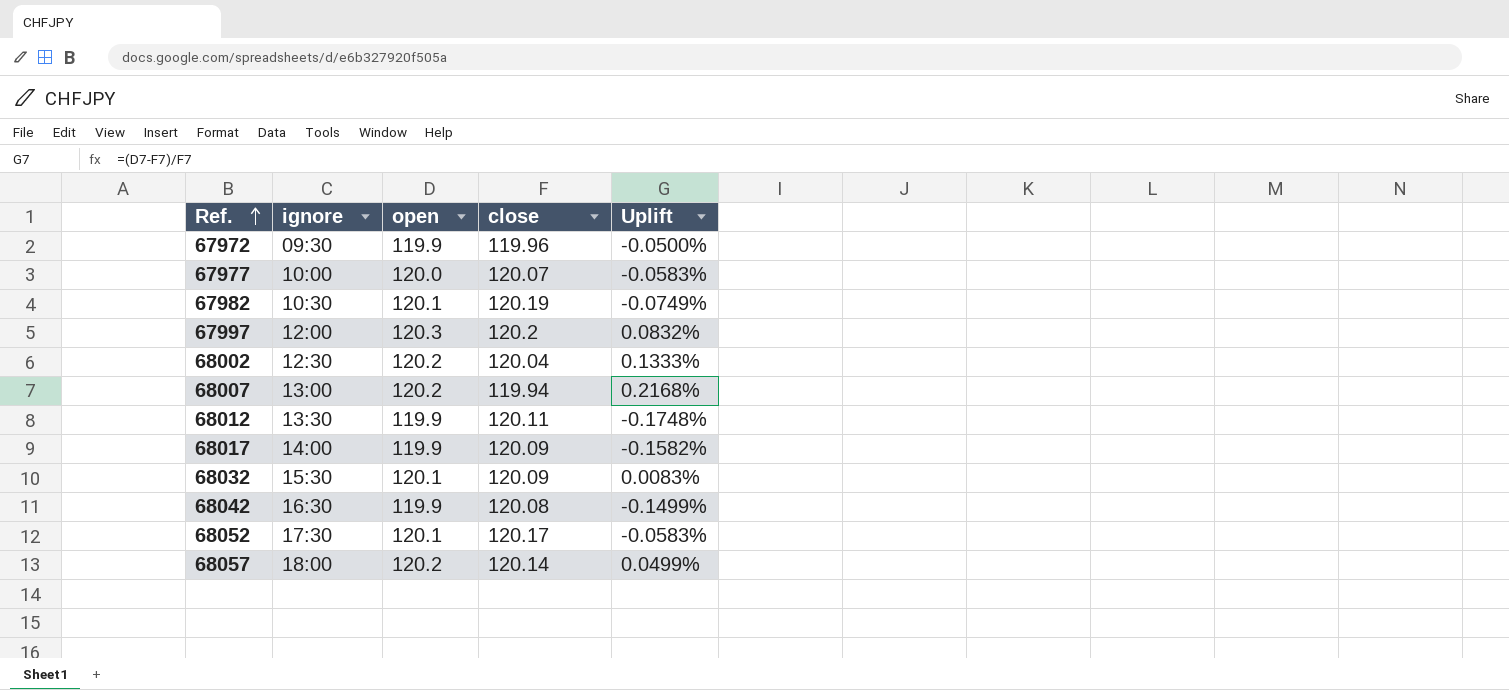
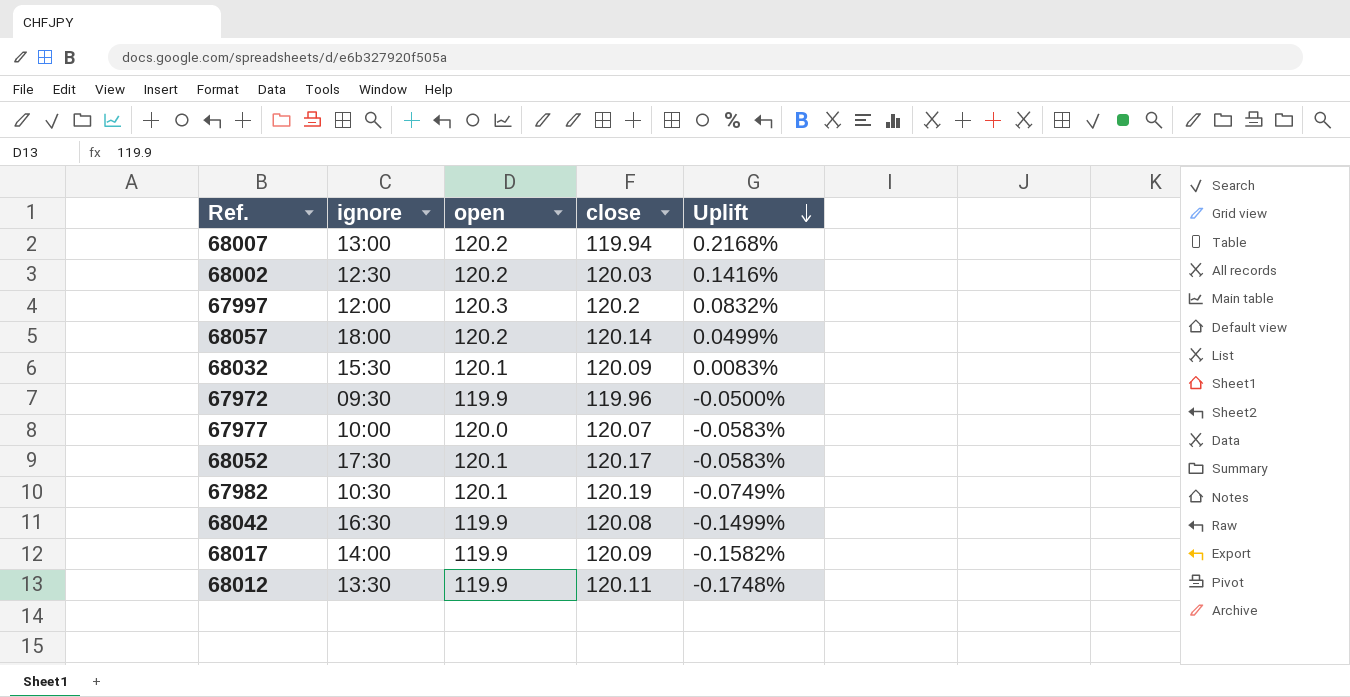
row order: Ref. ascending -> Uplift descending
68002 | close: 120.04 -> 120.03
68002 | Uplift: 0.1333% -> 0.1416%

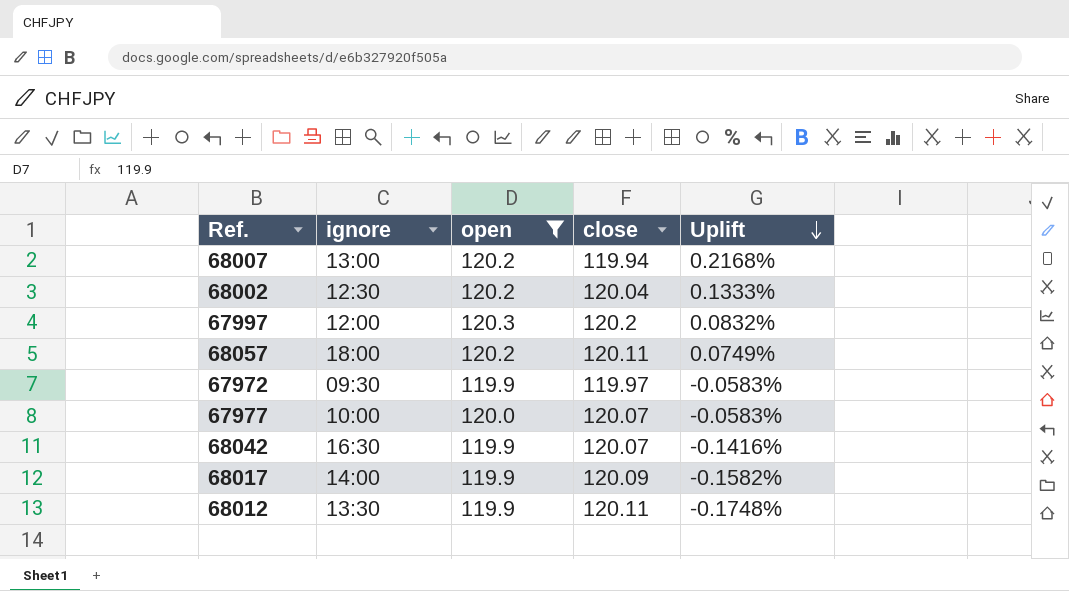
filter: none -> open != 120.1
68002 | close: 120.03 -> 120.04
68002 | Uplift: 0.1416% -> 0.1333%
68057 | close: 120.14 -> 120.11
68057 | Uplift: 0.0499% -> 0.0749%
67972 | close: 119.96 -> 119.97
67972 | Uplift: -0.0500% -> -0.0583%
68042 | close: 120.08 -> 120.07
68042 | Uplift: -0.1499% -> -0.1416%

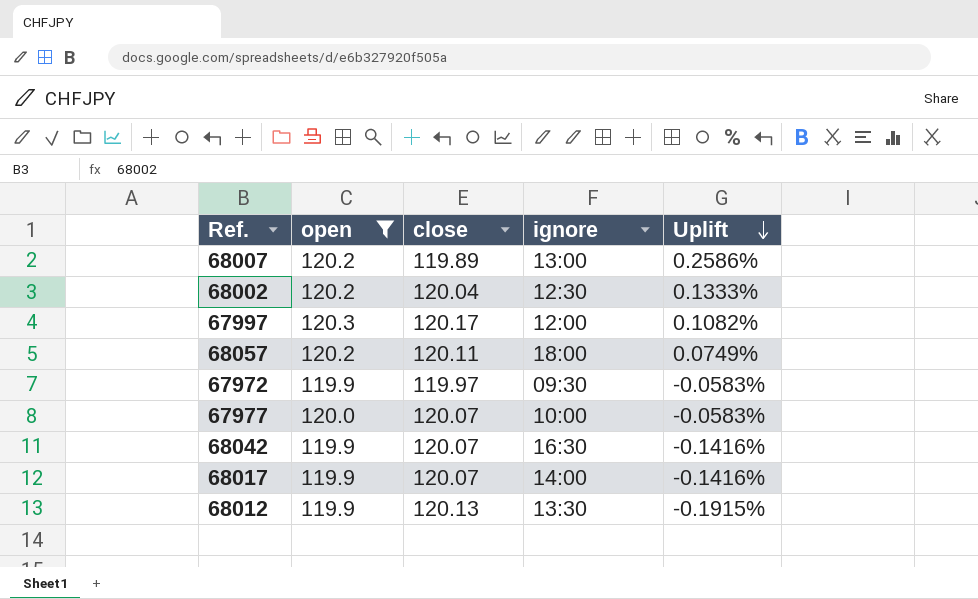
column ignore | position: 2 -> 4
68007 | close: 119.94 -> 119.89
68007 | Uplift: 0.2168% -> 0.2586%
67997 | close: 120.2 -> 120.17
67997 | Uplift: 0.0832% -> 0.1082%
68017 | close: 120.09 -> 120.07
68017 | Uplift: -0.1582% -> -0.1416%
68012 | close: 120.11 -> 120.13
68012 | Uplift: -0.1748% -> -0.1915%

